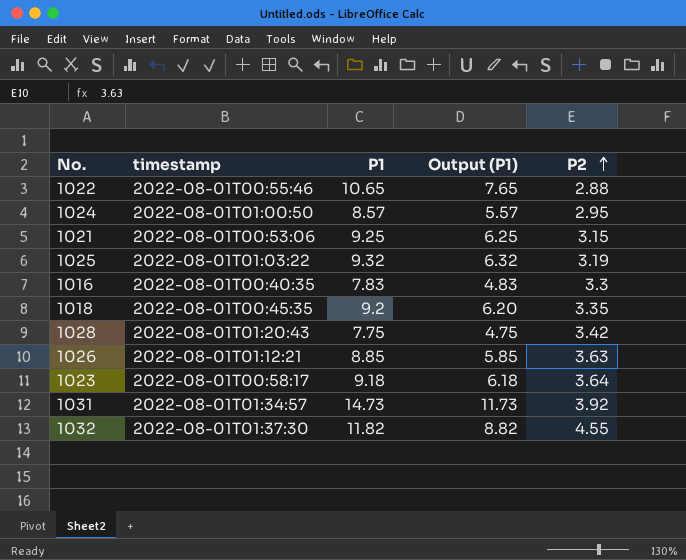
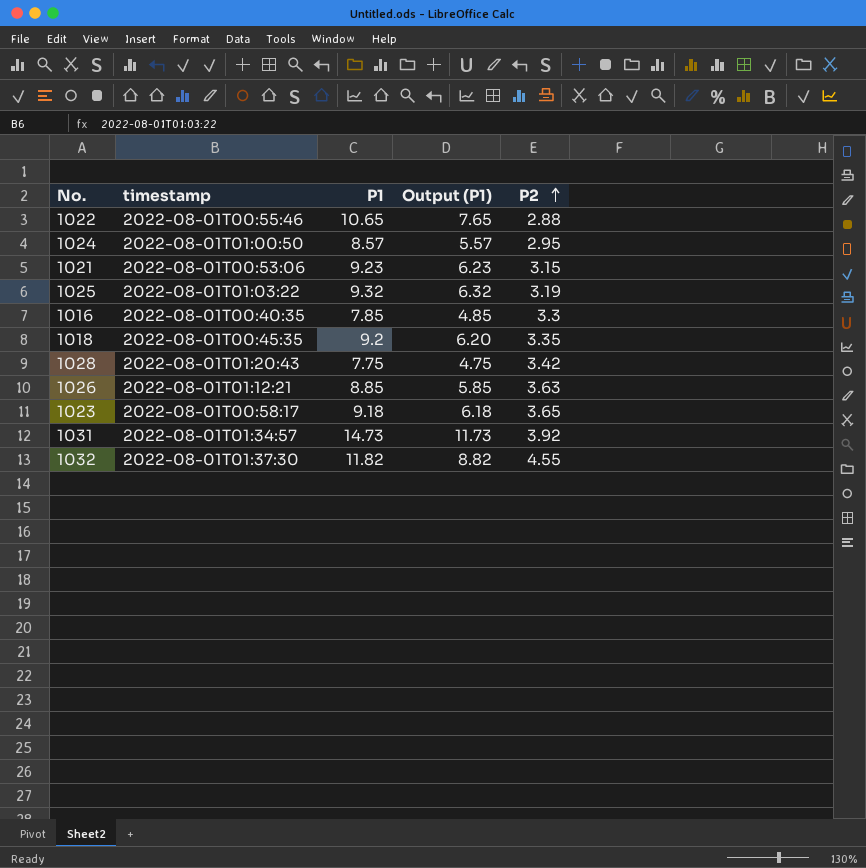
1021 | P1: 9.25 -> 9.23
1021 | Output (P1): 6.25 -> 6.23
1016 | P1: 7.83 -> 7.85
1016 | Output (P1): 4.83 -> 4.85
1023 | P2: 3.64 -> 3.65

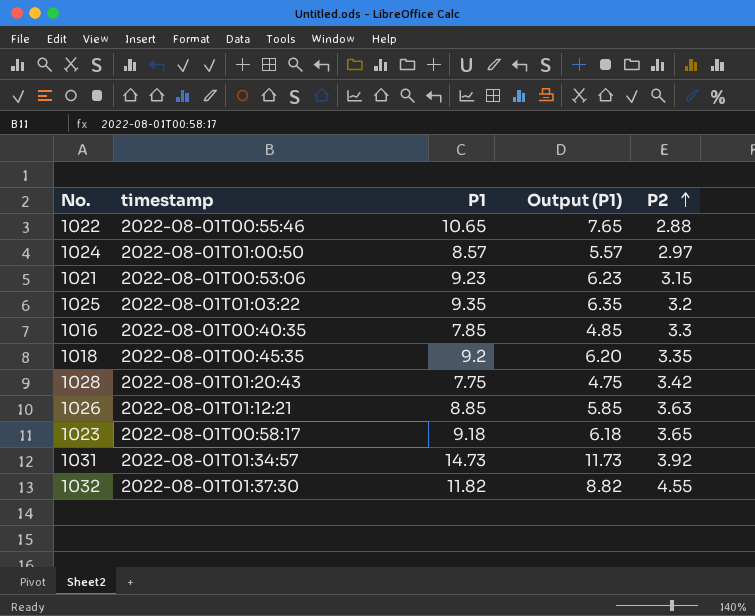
1024 | P2: 2.95 -> 2.97
1025 | P1: 9.32 -> 9.35
1025 | Output (P1): 6.32 -> 6.35
1025 | P2: 3.19 -> 3.2

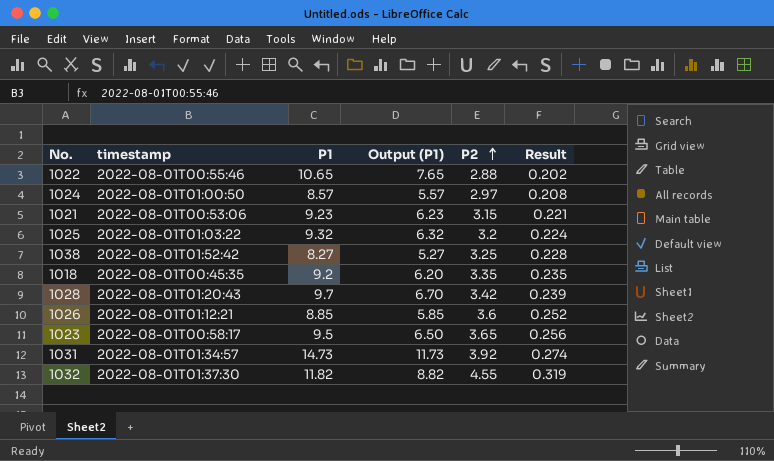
column Result | formula: none -> [P2] * 0.07
row 1016: 2022-08-01T00:40:35 | 7.85 | 4.85 | 3.3 -> none
1025 | P1: 9.35 -> 9.32
1025 | Output (P1): 6.35 -> 6.32
row 1038: none -> 2022-08-01T01:52:42 | 8.27 | 5.27 | 3.25 | 0.228
1028 | P1: 7.75 -> 9.7
1028 | Output (P1): 4.75 -> 6.70
1026 | P2: 3.63 -> 3.6
1023 | P1: 9.18 -> 9.5
1023 | Output (P1): 6.18 -> 6.50

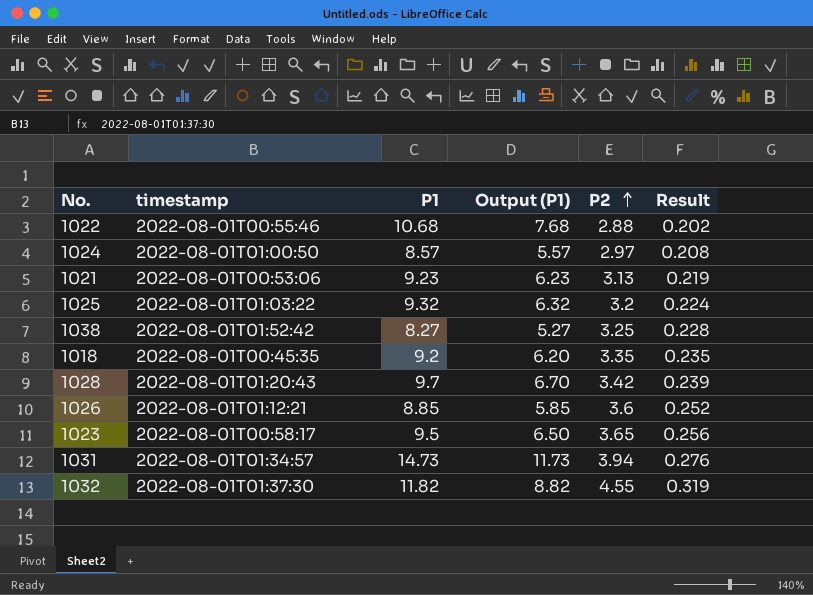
1022 | P1: 10.65 -> 10.68
1022 | Output (P1): 7.65 -> 7.68
1021 | P2: 3.15 -> 3.13
1021 | Result: 0.221 -> 0.219
1031 | P2: 3.92 -> 3.94
1031 | Result: 0.274 -> 0.276

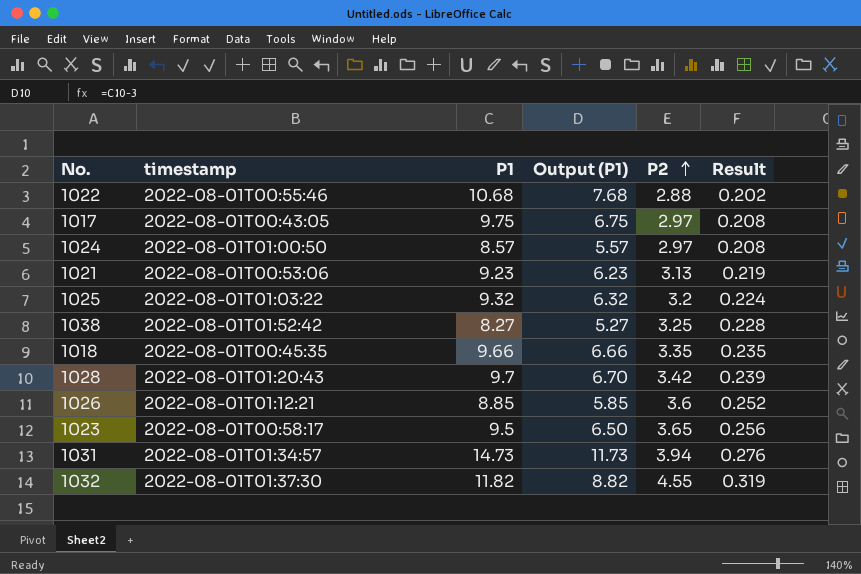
row 1017: none -> 2022-08-01T00:43:05 | 9.75 | 6.75 | 2.97 | 0.208
1018 | P1: 9.2 -> 9.66
1018 | Output (P1): 6.20 -> 6.66

